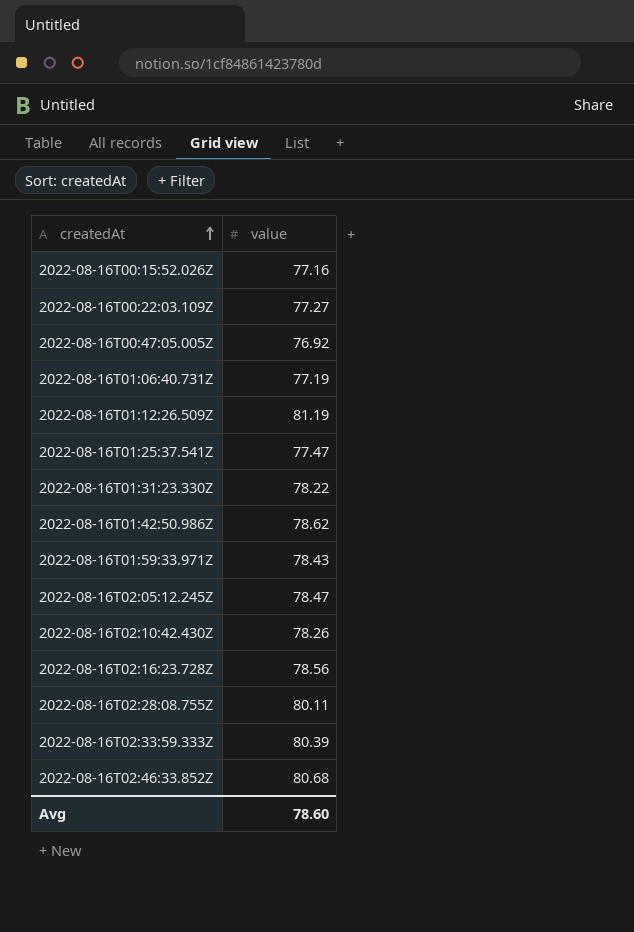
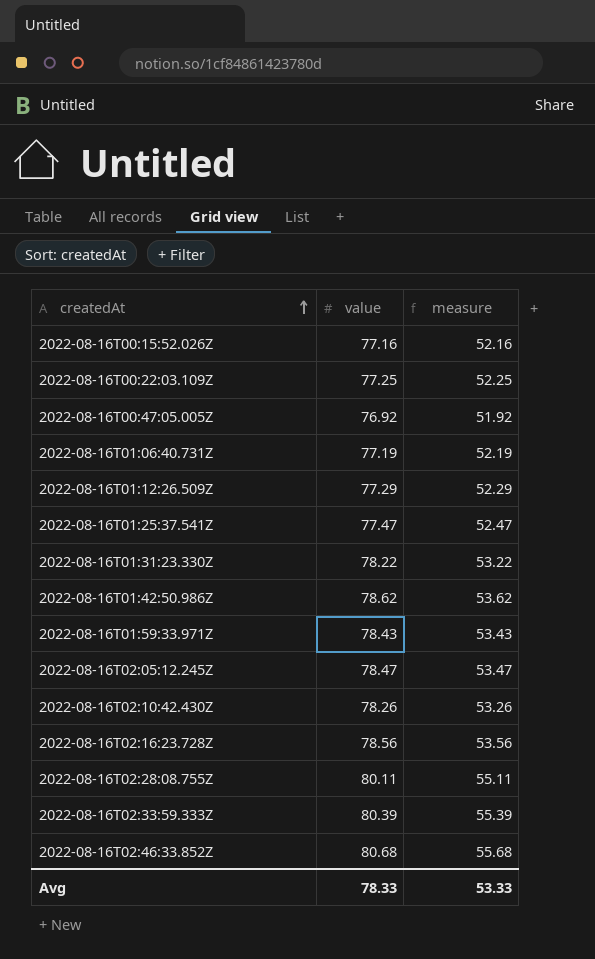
column measure | formula: none -> [value] - 25
2022-08-16T00:22:03.109Z | value: 77.27 -> 77.25
2022-08-16T01:12:26.509Z | value: 81.19 -> 77.29
Avg | value: 78.60 -> 78.33

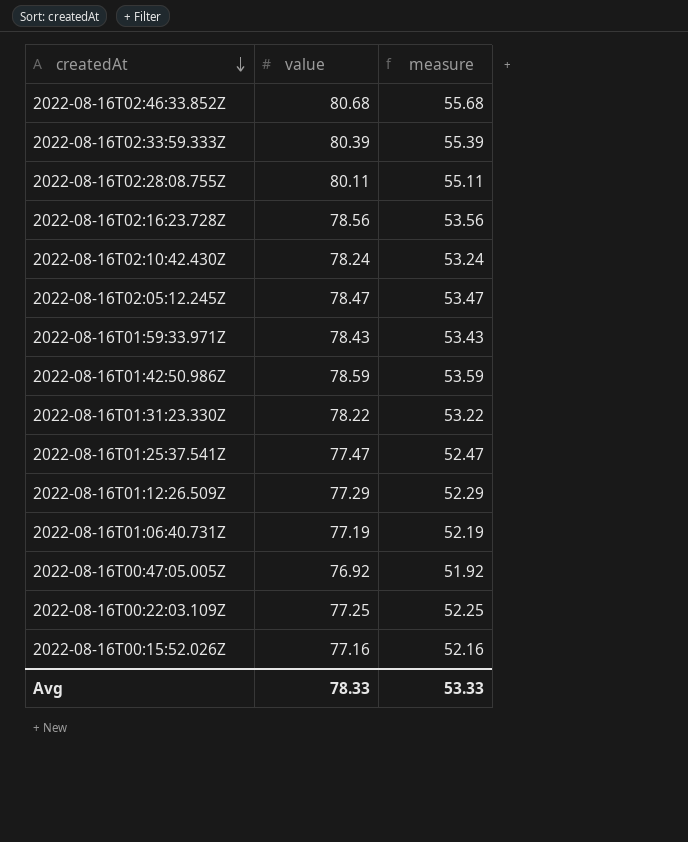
row order: createdAt ascending -> createdAt descending
2022-08-16T02:10:42.430Z | value: 78.26 -> 78.24
2022-08-16T02:10:42.430Z | measure: 53.26 -> 53.24
2022-08-16T01:42:50.986Z | value: 78.62 -> 78.59
2022-08-16T01:42:50.986Z | measure: 53.62 -> 53.59

